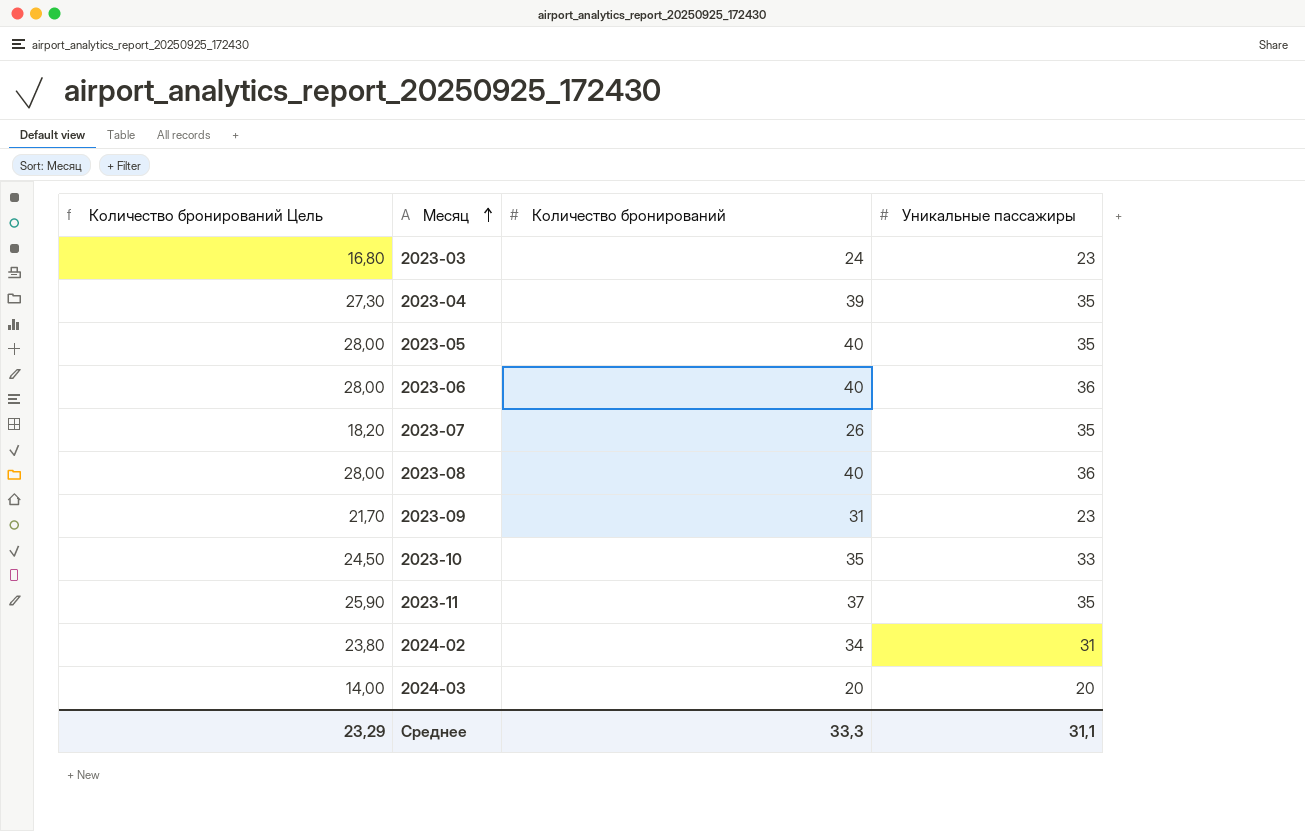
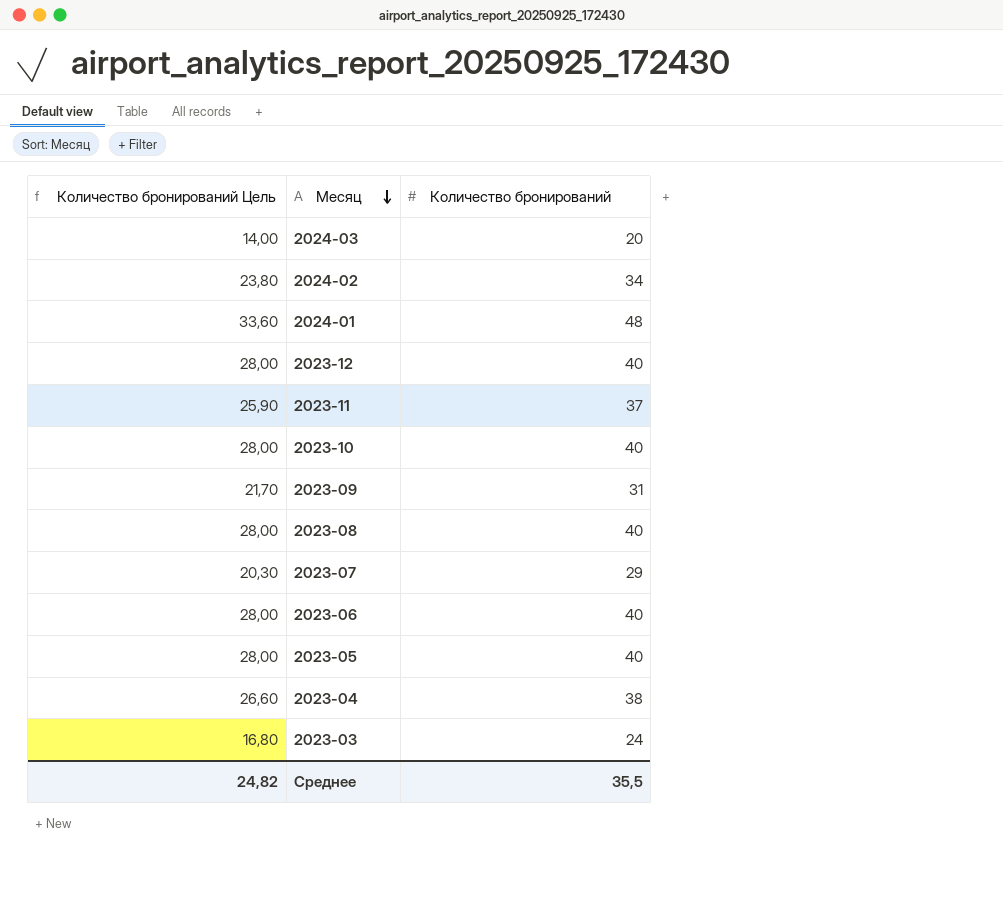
row order: Месяц ascending -> Месяц descending
column Уникальные пассажиры | position: 4 -> none
row 2024-01: none -> 33,60 | 48
row 2023-12: none -> 28,00 | 40
2023-10 | Количество бронирований Цель: 24,50 -> 28,00
2023-10 | Количество бронирований: 35 -> 40
2023-07 | Количество бронирований Цель: 18,20 -> 20,30
2023-07 | Количество бронирований: 26 -> 29
2023-04 | Количество бронирований Цель: 27,30 -> 26,60
2023-04 | Количество бронирований: 39 -> 38
Среднее | Количество бронирований Цель: 23,29 -> 24,82
Среднее | Количество бронирований: 33,3 -> 35,5

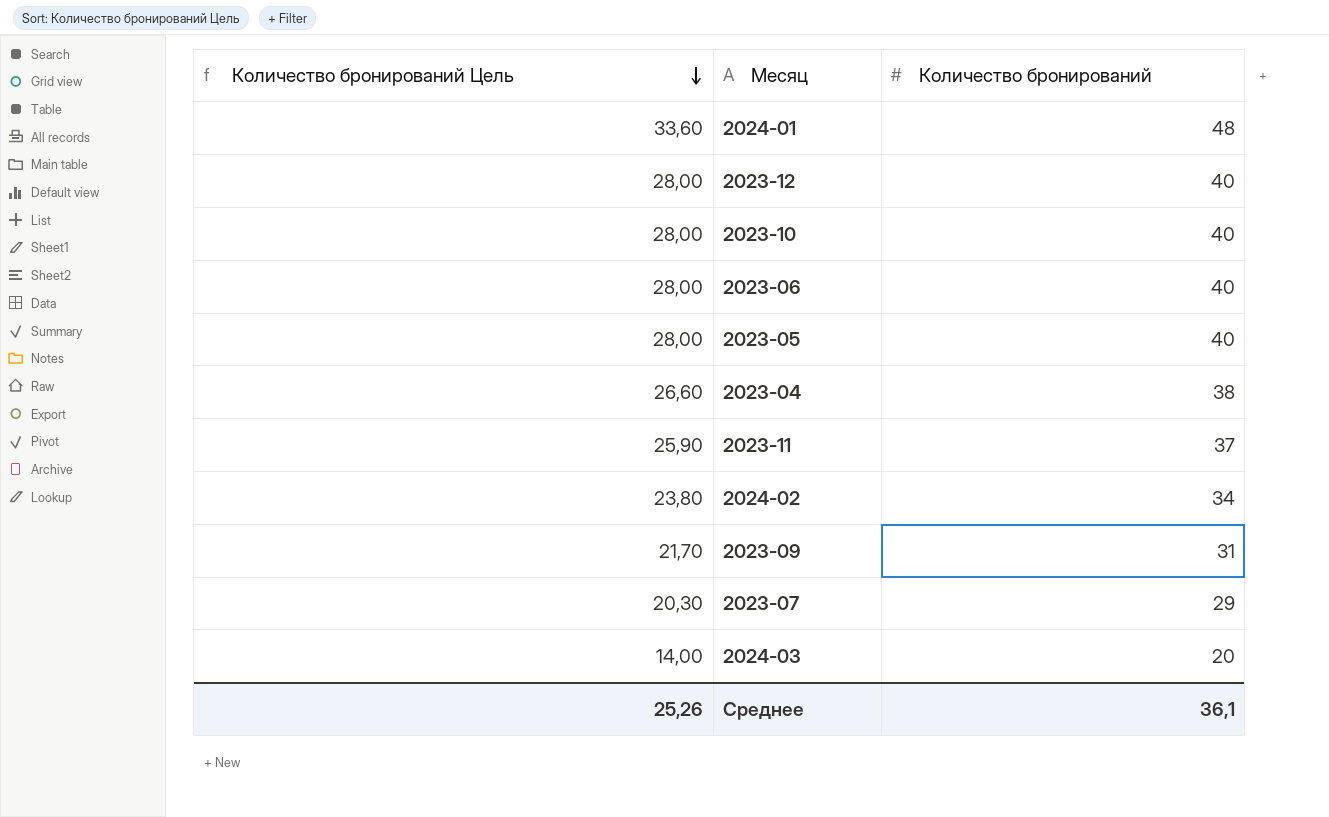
row order: Месяц descending -> Количество бронирований Цель descending
row 2023-08: 28,00 | 40 -> none
row 2023-03: 16,80 | 24 -> none
Среднее | Количество бронирований Цель: 24,82 -> 25,26
Среднее | Количество бронирований: 35,5 -> 36,1

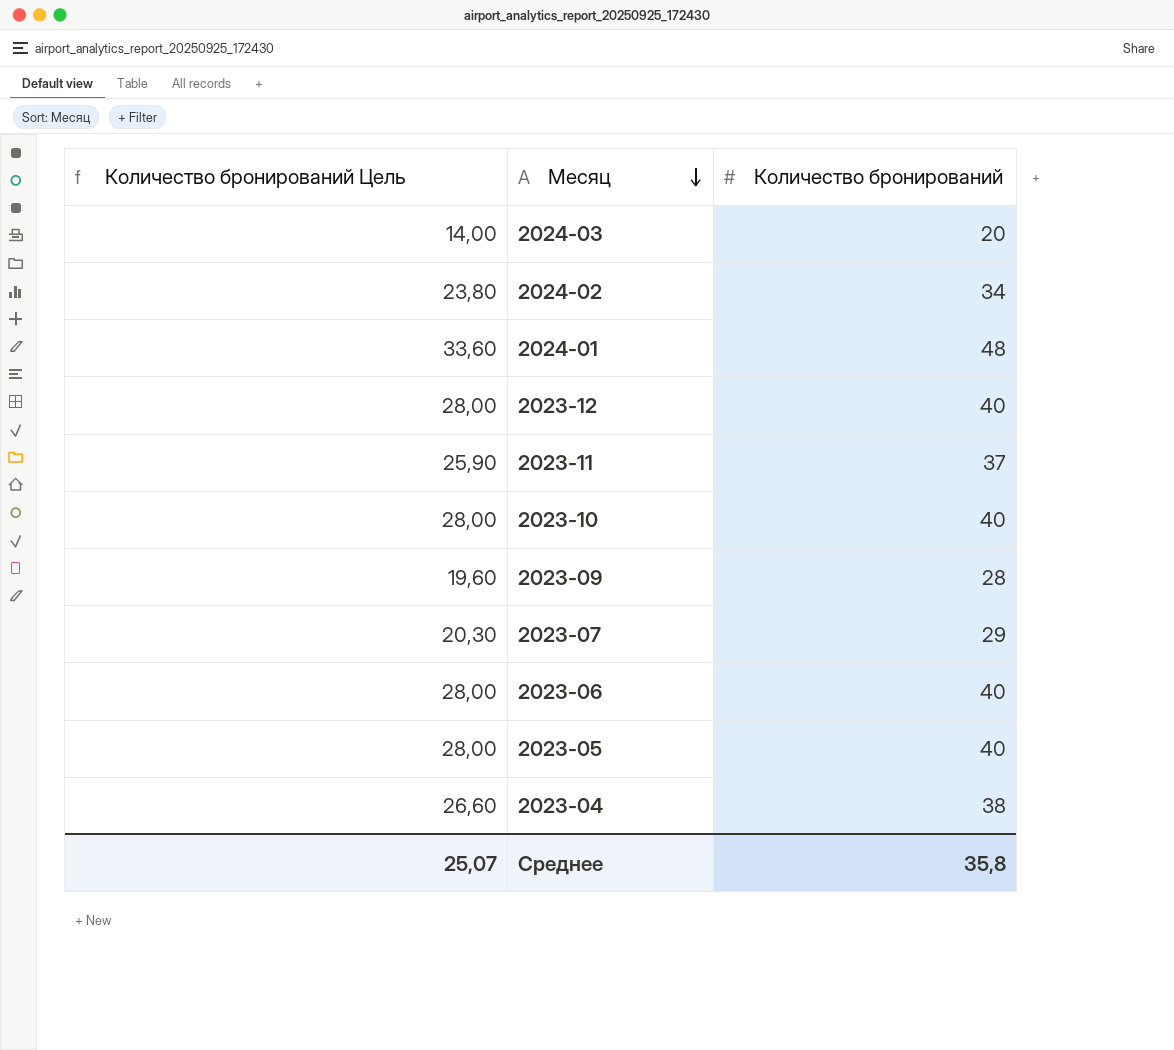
row order: Количество бронирований Цель descending -> Месяц descending
2023-09 | Количество бронирований Цель: 21,70 -> 19,60
2023-09 | Количество бронирований: 31 -> 28
Среднее | Количество бронирований Цель: 25,26 -> 25,07
Среднее | Количество бронирований: 36,1 -> 35,8

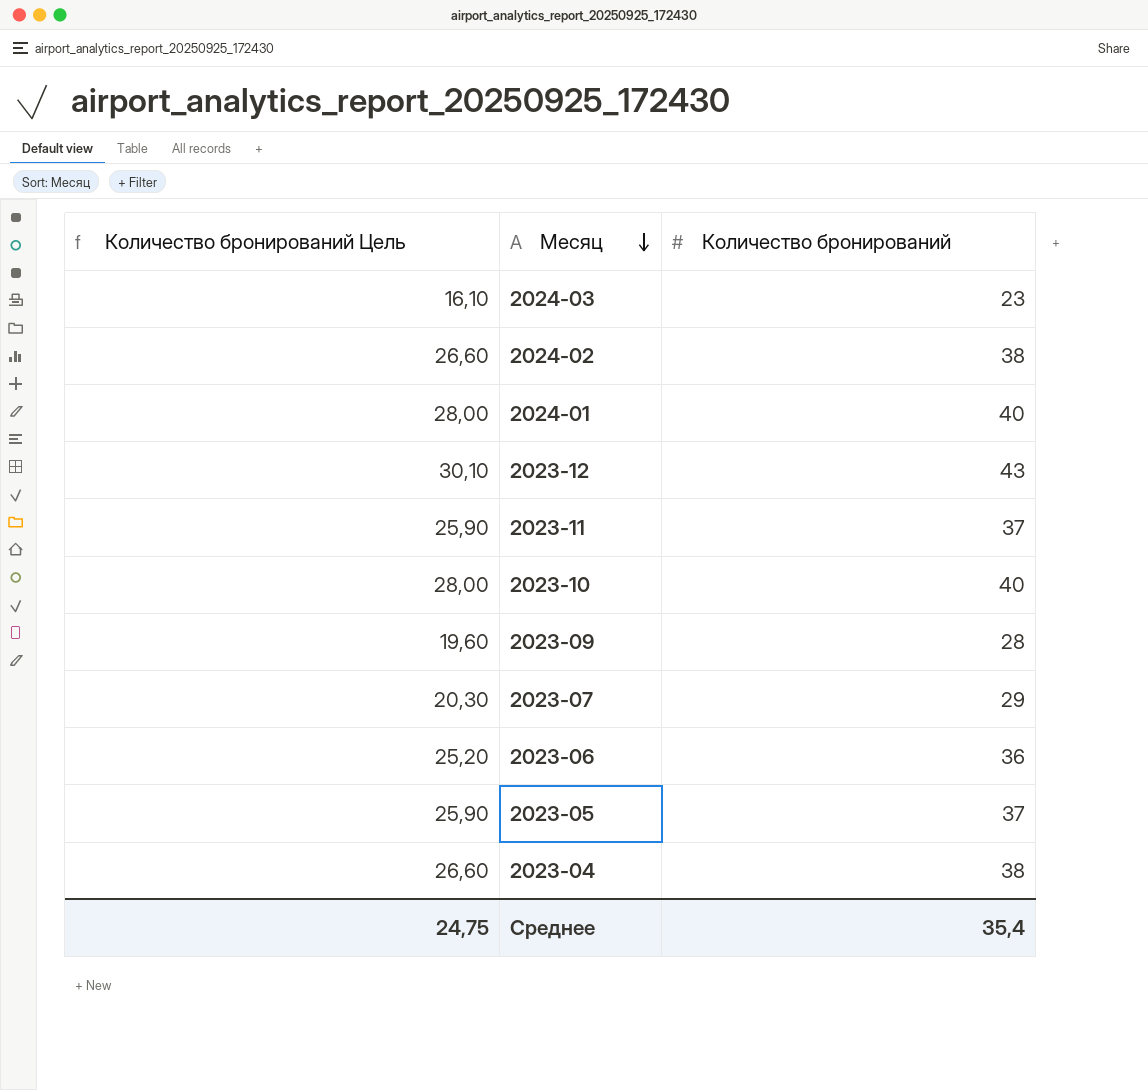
2024-03 | Количество бронирований Цель: 14,00 -> 16,10
2024-03 | Количество бронирований: 20 -> 23
2024-02 | Количество бронирований Цель: 23,80 -> 26,60
2024-02 | Количество бронирований: 34 -> 38
2024-01 | Количество бронирований Цель: 33,60 -> 28,00
2024-01 | Количество бронирований: 48 -> 40
2023-12 | Количество бронирований Цель: 28,00 -> 30,10
2023-12 | Количество бронирований: 40 -> 43
2023-06 | Количество бронирований Цель: 28,00 -> 25,20
2023-06 | Количество бронирований: 40 -> 36
2023-05 | Количество бронирований Цель: 28,00 -> 25,90
2023-05 | Количество бронирований: 40 -> 37
Среднее | Количество бронирований Цель: 25,07 -> 24,75
Среднее | Количество бронирований: 35,8 -> 35,4

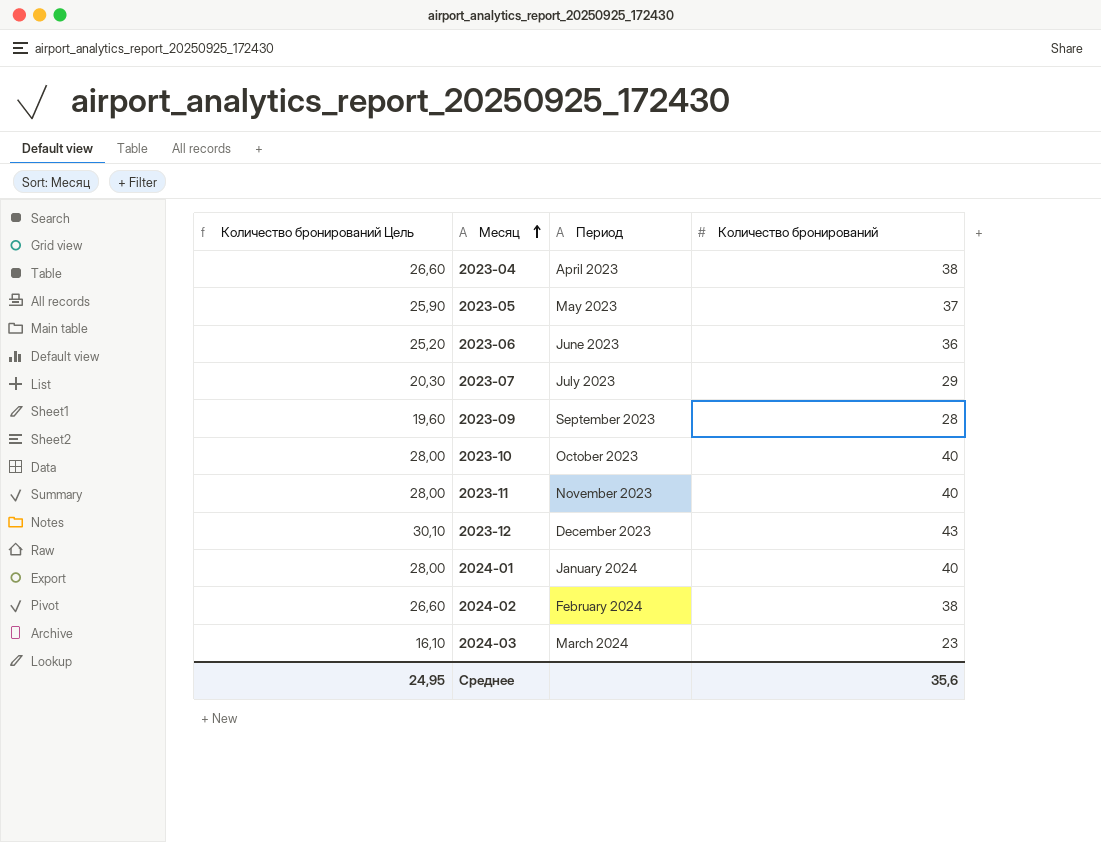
row order: Месяц descending -> Месяц ascending
column Период | position: none -> 3
2023-11 | Количество бронирований Цель: 25,90 -> 28,00
2023-11 | Количество бронирований: 37 -> 40
Среднее | Количество бронирований Цель: 24,75 -> 24,95
Среднее | Количество бронирований: 35,4 -> 35,6

